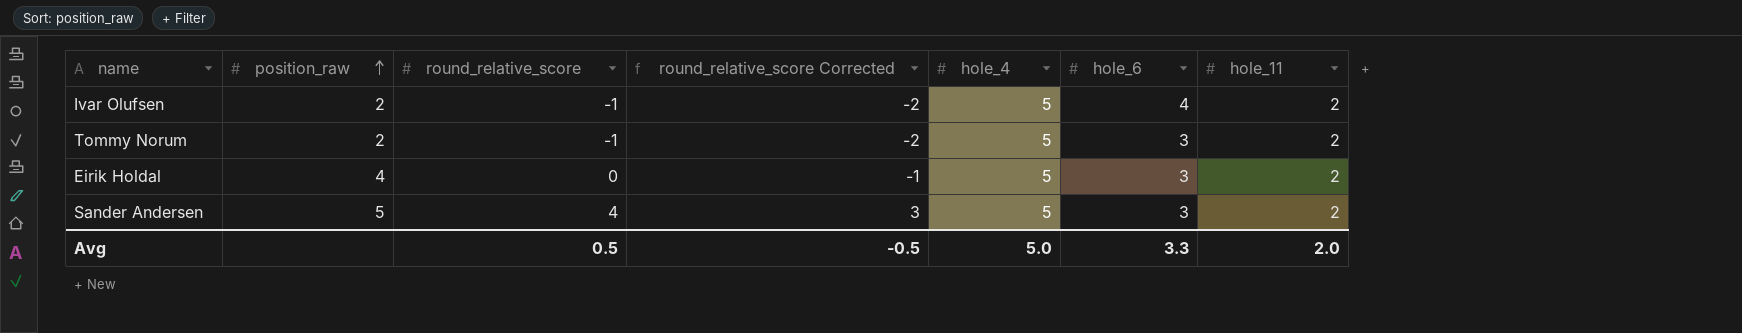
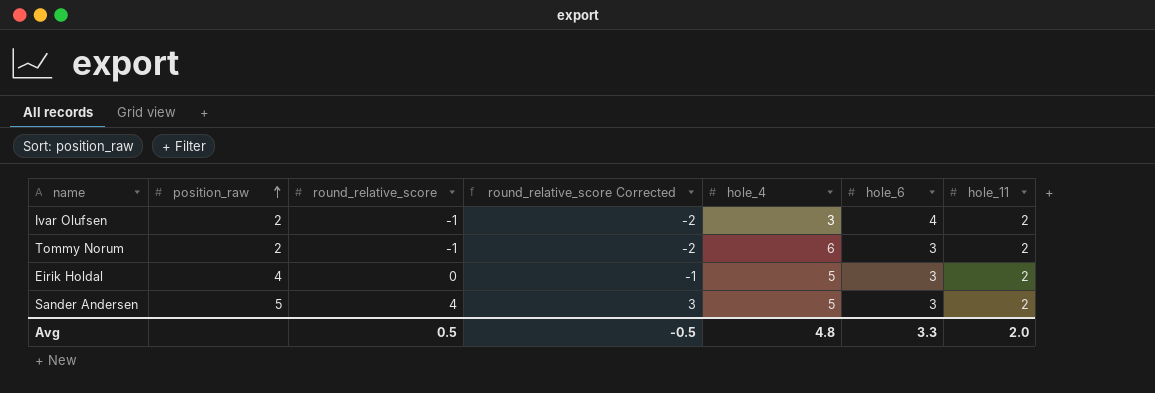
Ivar Olufsen | hole_4: 5 -> 3
Tommy Norum | hole_4: 5 -> 6
Avg | hole_4: 5.0 -> 4.8

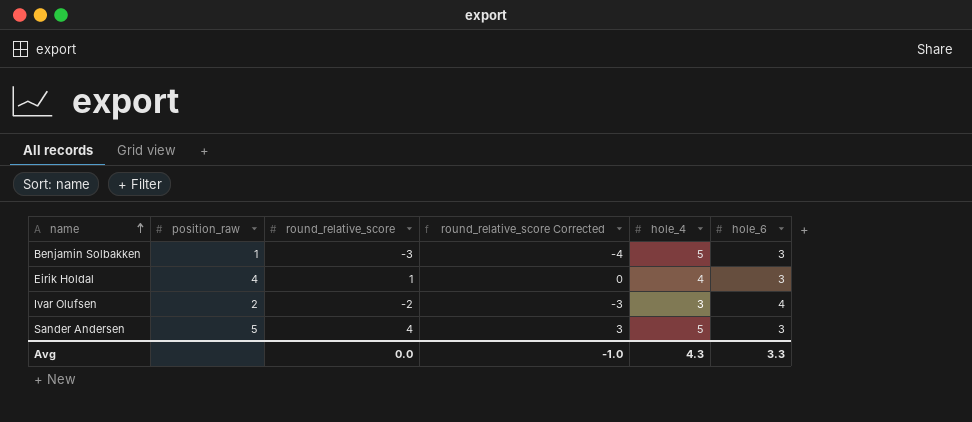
row order: position_raw ascending -> name ascending
column hole_11 | position: 7 -> none
row Tommy Norum: 2 | -1 | -2 | 6 | 3 | 2 -> none
row Benjamin Solbakken: none -> 1 | -3 | -4 | 5 | 3
Eirik Holdal | round_relative_score: 0 -> 1
Eirik Holdal | round_relative_score Corrected: -1 -> 0
Eirik Holdal | hole_4: 5 -> 4
Ivar Olufsen | round_relative_score: -1 -> -2
Ivar Olufsen | round_relative_score Corrected: -2 -> -3
Avg | round_relative_score: 0.5 -> 0.0
Avg | round_relative_score Corrected: -0.5 -> -1.0
Avg | hole_4: 4.8 -> 4.3

